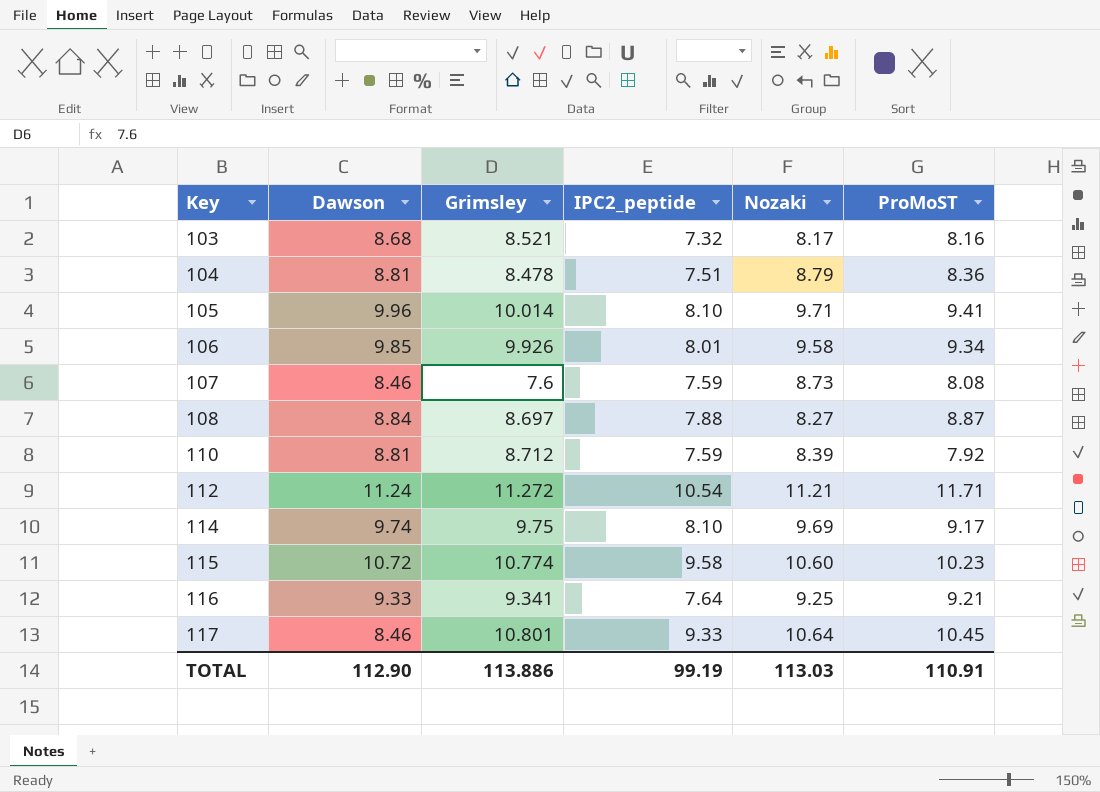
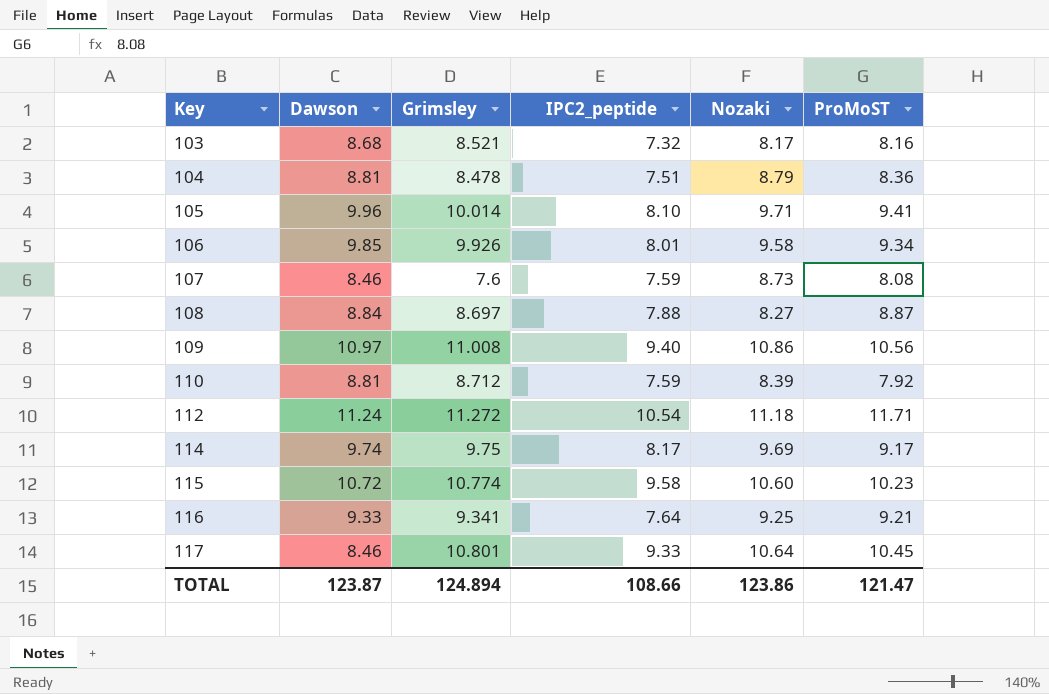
row 109: none -> 10.97 | 11.008 | 9.40 | 10.86 | 10.56
112 | Nozaki: 11.21 -> 11.18
114 | IPC2_peptide: 8.10 -> 8.17
TOTAL | Dawson: 112.90 -> 123.87
TOTAL | Grimsley: 113.886 -> 124.894
TOTAL | IPC2_peptide: 99.19 -> 108.66
TOTAL | Nozaki: 113.03 -> 123.86
TOTAL | ProMoST: 110.91 -> 121.47

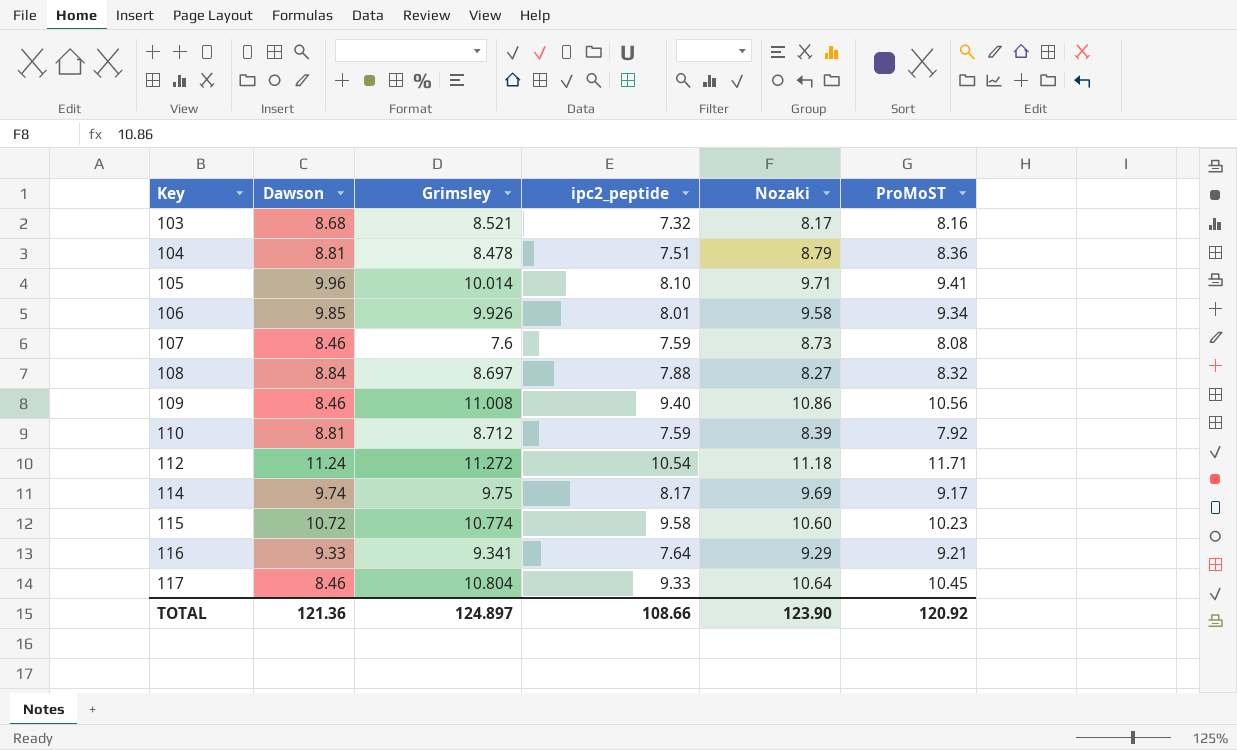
column name: IPC2_peptide -> ipc2_peptide
108 | ProMoST: 8.87 -> 8.32
109 | Dawson: 10.97 -> 8.46
116 | Nozaki: 9.25 -> 9.29
117 | Grimsley: 10.801 -> 10.804
TOTAL | Dawson: 123.87 -> 121.36
TOTAL | Grimsley: 124.894 -> 124.897
TOTAL | Nozaki: 123.86 -> 123.90
TOTAL | ProMoST: 121.47 -> 120.92

